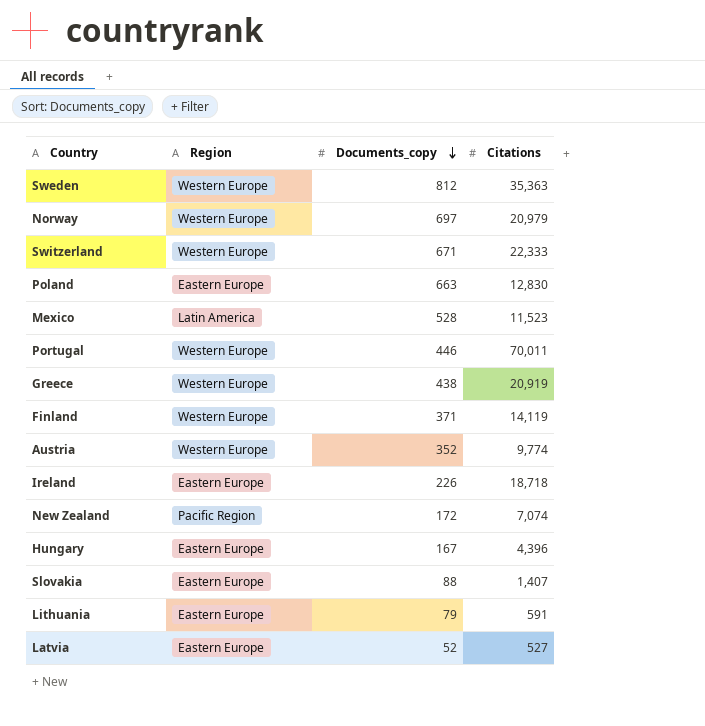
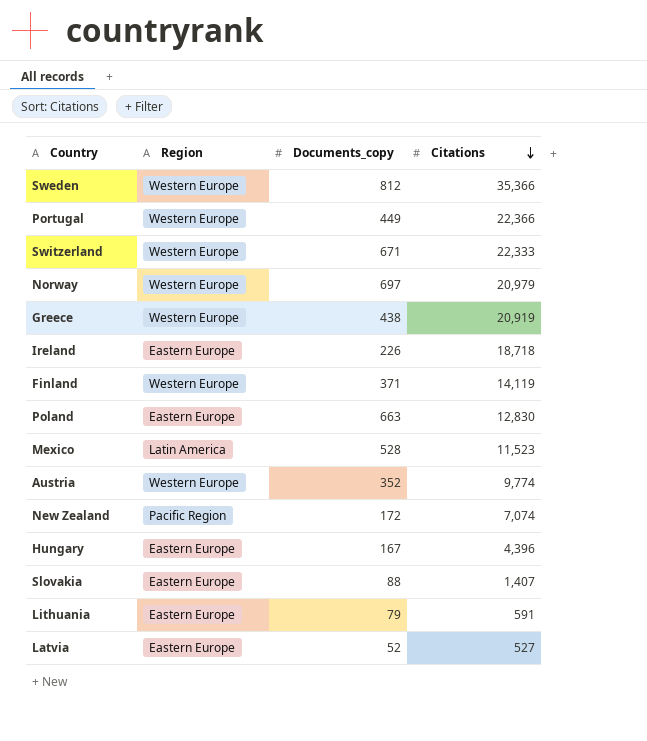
row order: Documents_copy descending -> Citations descending
Sweden | Citations: 35,363 -> 35,366
Portugal | Documents_copy: 446 -> 449
Portugal | Citations: 70,011 -> 22,366

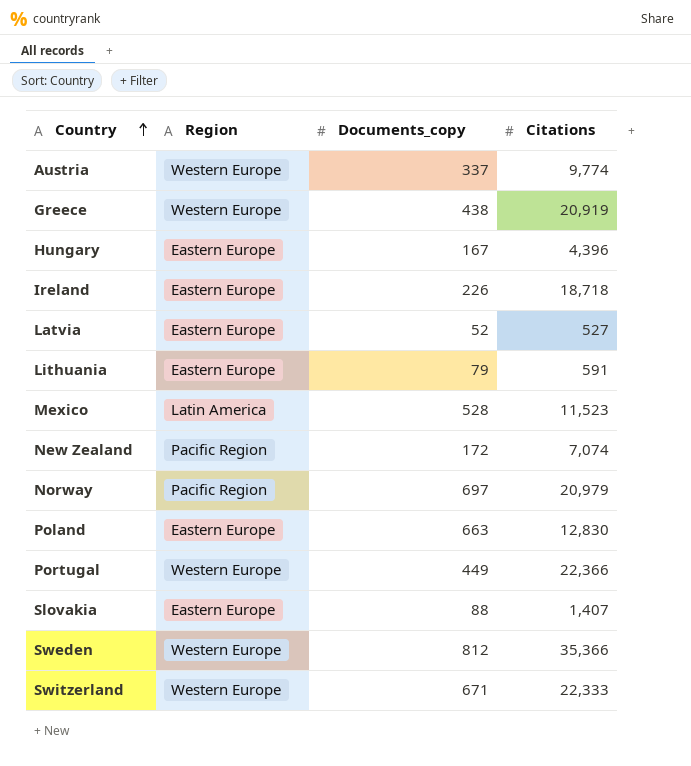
row order: Citations descending -> Country ascending
row Finland: Western Europe | 371 | 14,119 -> none
Austria | Documents_copy: 352 -> 337
Norway | Region: Western Europe -> Pacific Region

